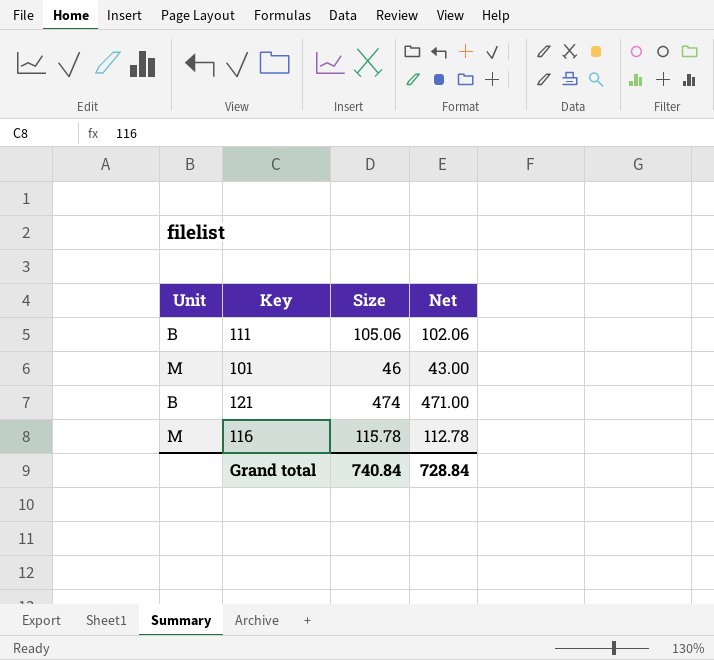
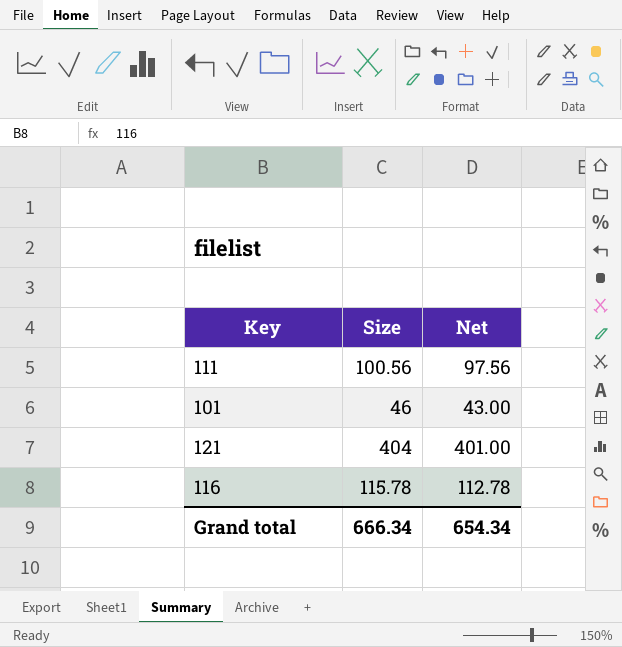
column Unit | position: 1 -> none
111 | Size: 105.06 -> 100.56
111 | Net: 102.06 -> 97.56
121 | Size: 474 -> 404
121 | Net: 471.00 -> 401.00
Grand total | Size: 740.84 -> 666.34
Grand total | Net: 728.84 -> 654.34

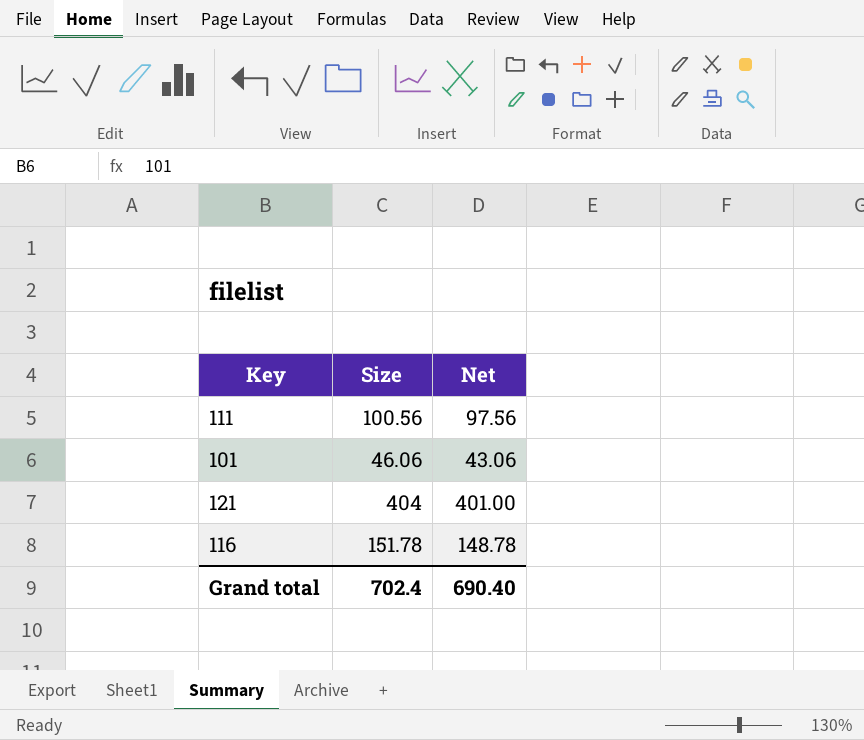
101 | Size: 46 -> 46.06
101 | Net: 43.00 -> 43.06
116 | Size: 115.78 -> 151.78
116 | Net: 112.78 -> 148.78
Grand total | Size: 666.34 -> 702.4
Grand total | Net: 654.34 -> 690.40

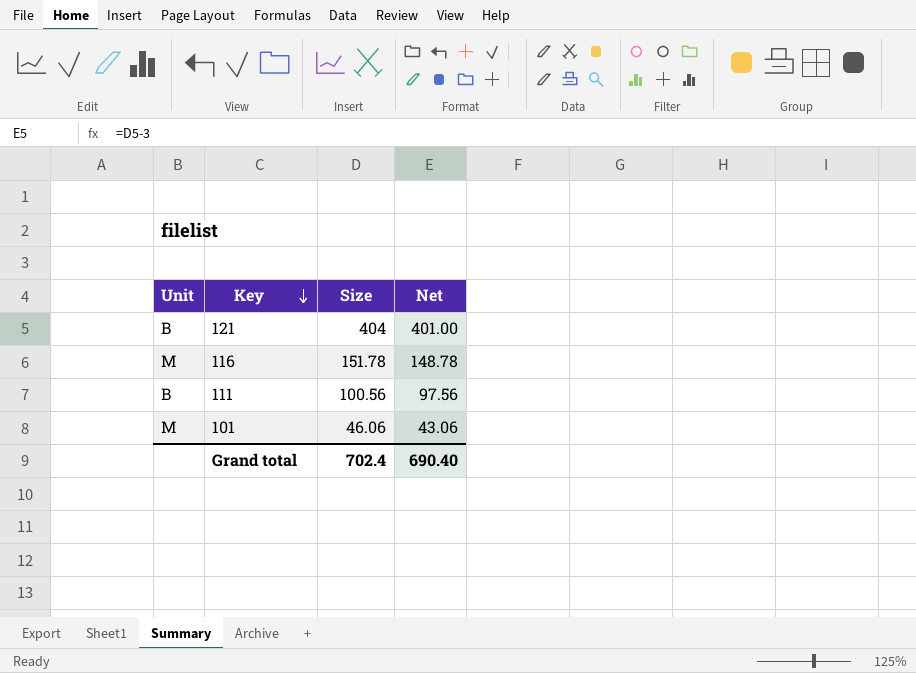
row order: none -> Key descending
column Unit | position: none -> 1

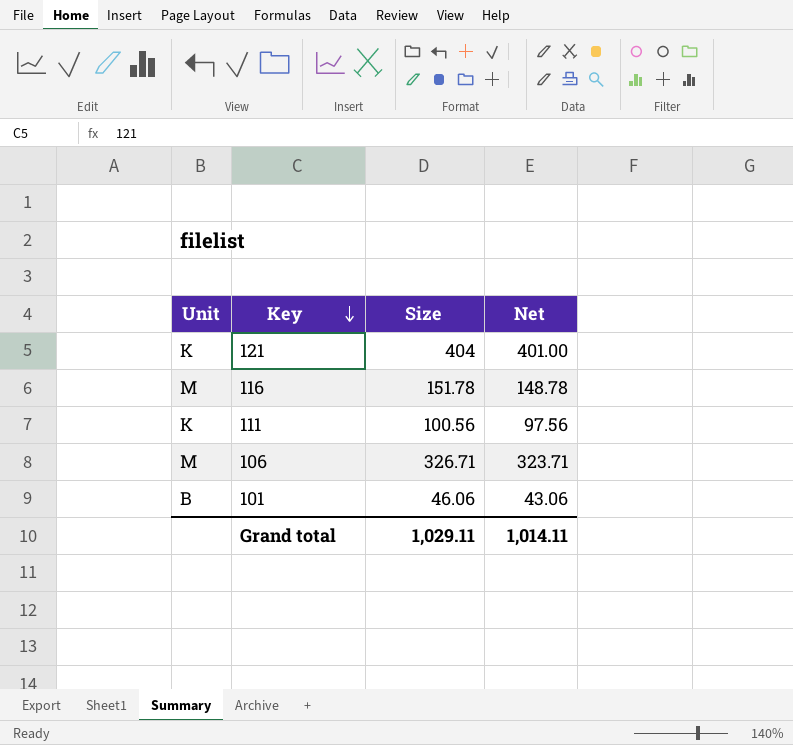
121 | Unit: B -> K
111 | Unit: B -> K
row 106: none -> M | 326.71 | 323.71
101 | Unit: M -> B
Grand total | Size: 702.4 -> 1,029.11
Grand total | Net: 690.40 -> 1,014.11

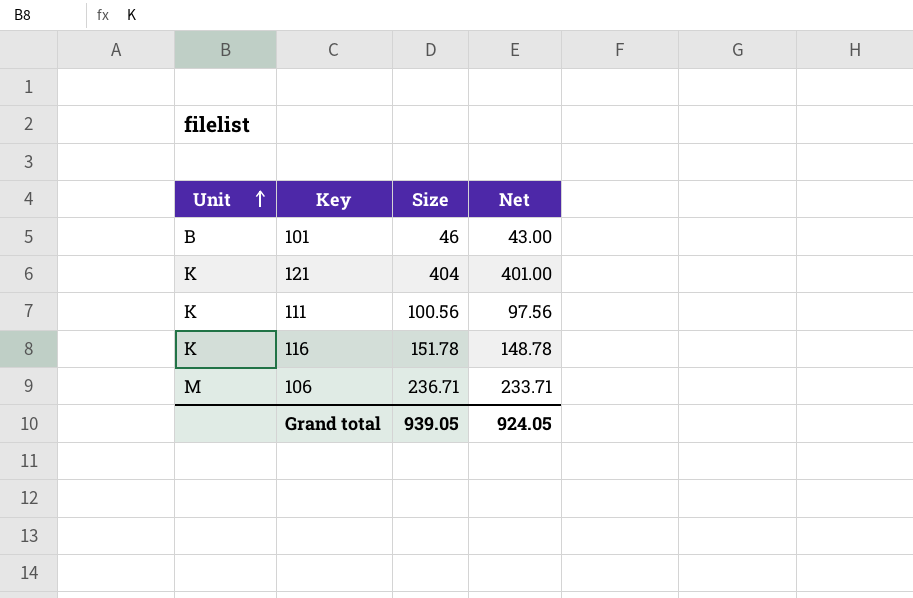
row order: Key descending -> Unit ascending
101 | Size: 46.06 -> 46
101 | Net: 43.06 -> 43.00
116 | Unit: M -> K
106 | Size: 326.71 -> 236.71
106 | Net: 323.71 -> 233.71
Grand total | Size: 1,029.11 -> 939.05
Grand total | Net: 1,014.11 -> 924.05

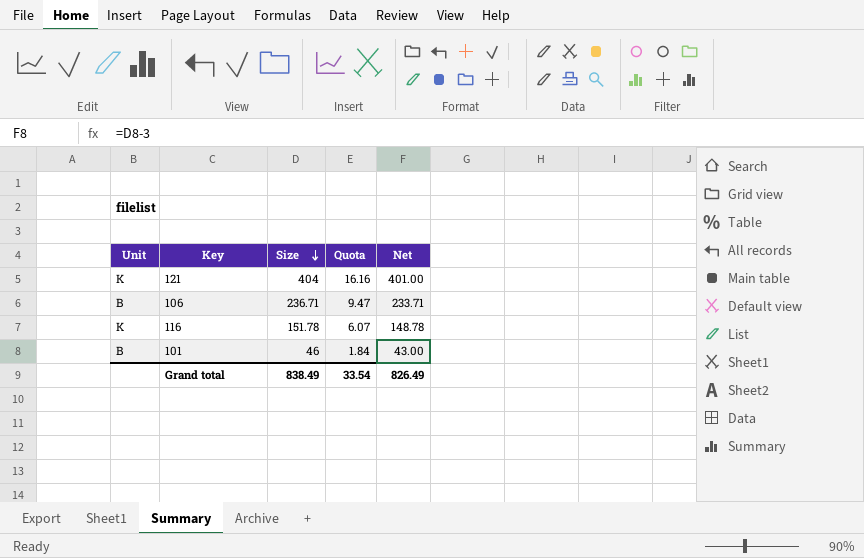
row order: Unit ascending -> Size descending
column Quota | formula: none -> [Size] * 0.04
row 111: K | 100.56 | 97.56 -> none
106 | Unit: M -> B
Grand total | Size: 939.05 -> 838.49
Grand total | Net: 924.05 -> 826.49

